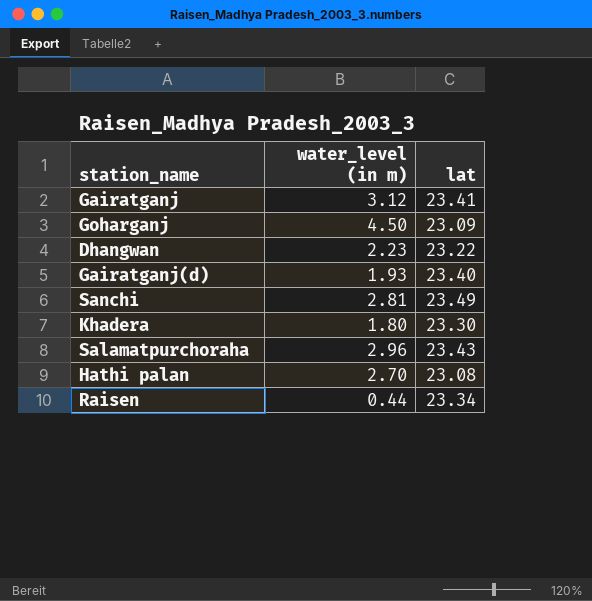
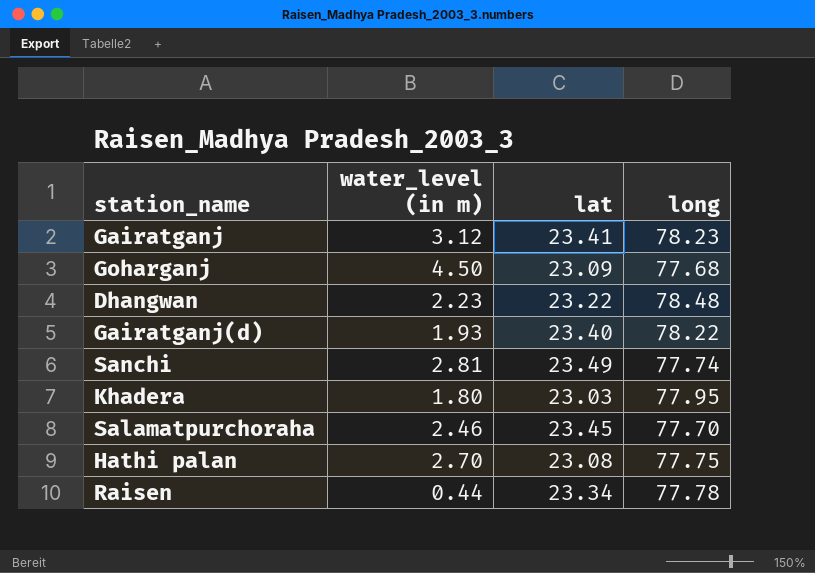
column long | position: none -> 4
Khadera | lat: 23.30 -> 23.03
Salamatpurchoraha | water_level (in m): 2.96 -> 2.46
Salamatpurchoraha | lat: 23.43 -> 23.45

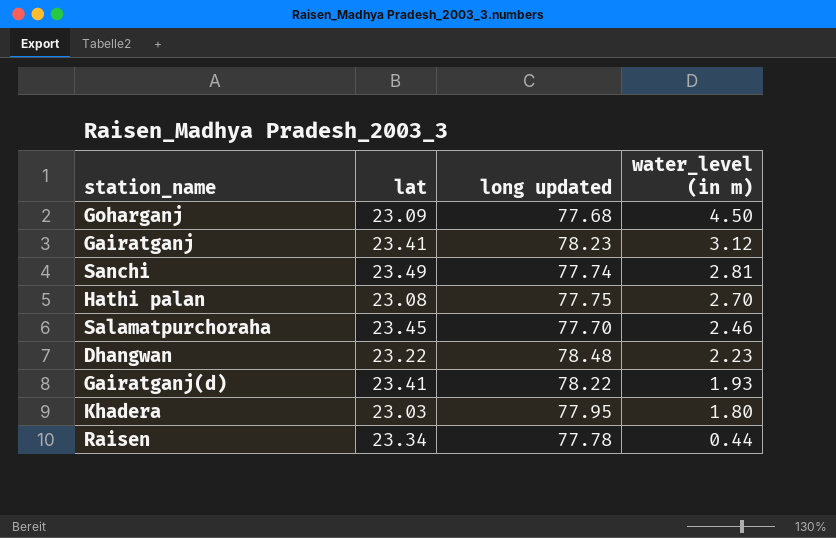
row order: none -> water_level (in m) descending
column name: long -> long updated
column water_level (in m) | position: 2 -> 4
Gairatganj(d) | lat: 23.40 -> 23.41

